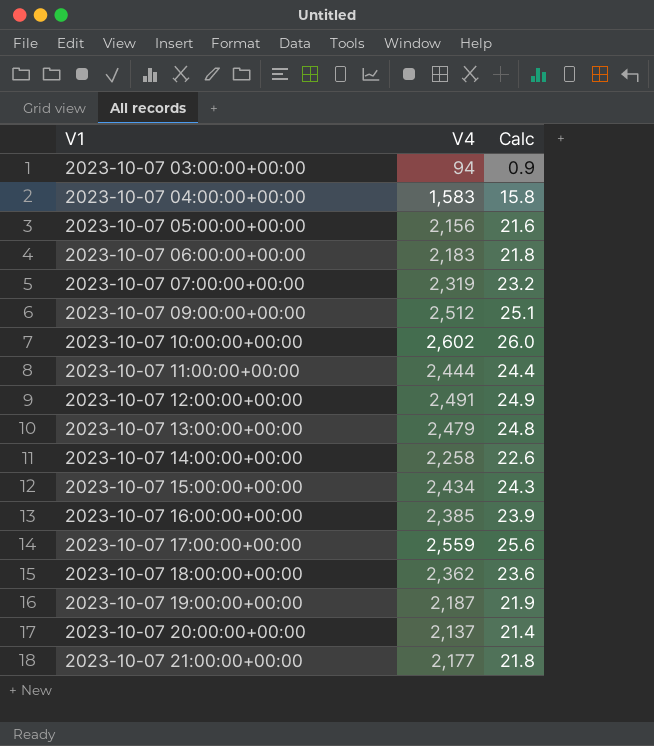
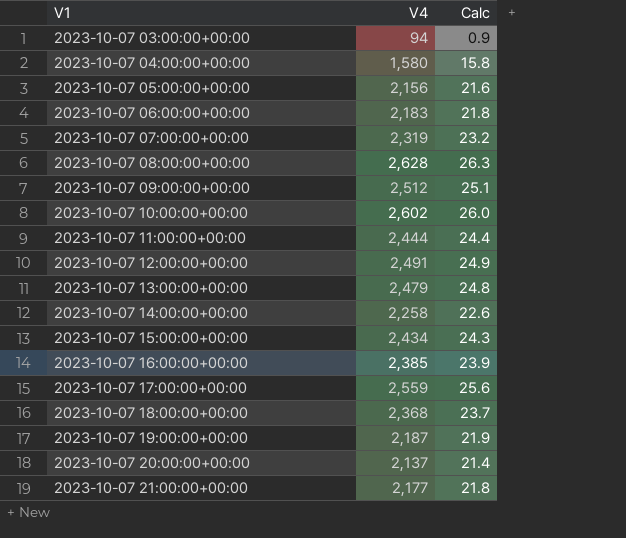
2023-10-07 04:00:00+00:00 | V4: 1,583 -> 1,580
row 2023-10-07 08:00:00+00:00: none -> 2,628 | 26.3
2023-10-07 18:00:00+00:00 | V4: 2,362 -> 2,368
2023-10-07 18:00:00+00:00 | Calc: 23.6 -> 23.7

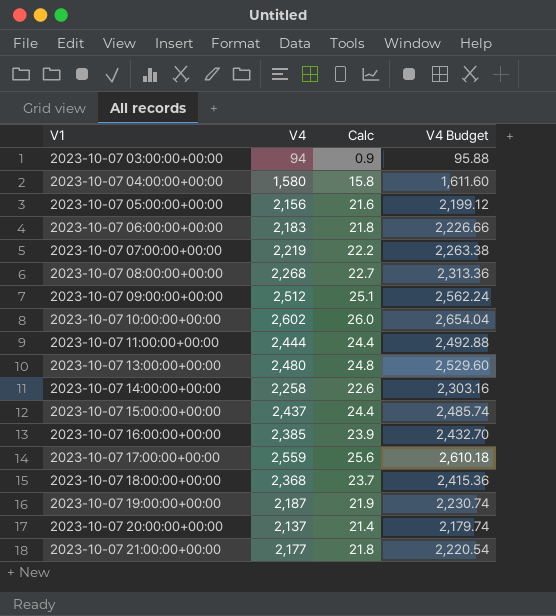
column V4 Budget | formula: none -> [V4] * 1.02
row 2023-10-07 12:00:00+00:00: 2,491 | 24.9 -> none
2023-10-07 07:00:00+00:00 | V4: 2,319 -> 2,219
2023-10-07 07:00:00+00:00 | Calc: 23.2 -> 22.2
2023-10-07 08:00:00+00:00 | V4: 2,628 -> 2,268
2023-10-07 08:00:00+00:00 | Calc: 26.3 -> 22.7
2023-10-07 13:00:00+00:00 | V4: 2,479 -> 2,480
2023-10-07 15:00:00+00:00 | V4: 2,434 -> 2,437
2023-10-07 15:00:00+00:00 | Calc: 24.3 -> 24.4

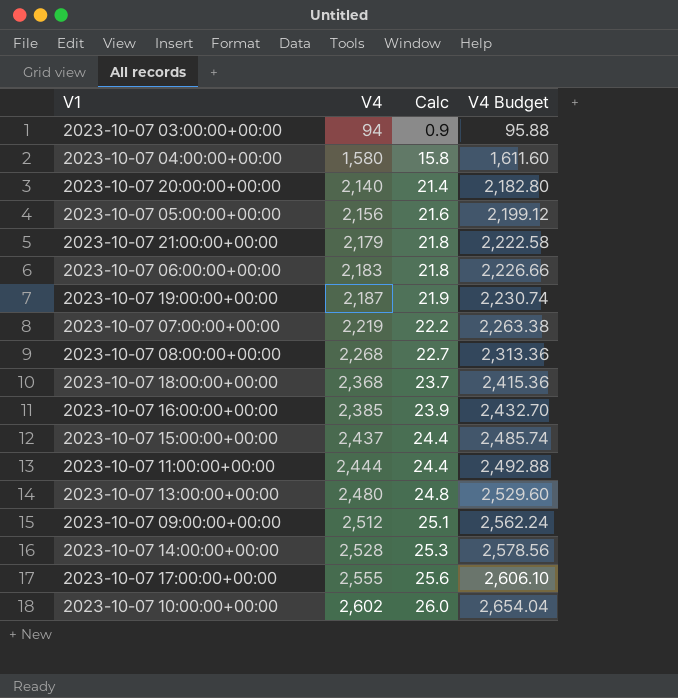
row order: V1 ascending -> V4 ascending
2023-10-07 20:00:00+00:00 | V4: 2,137 -> 2,140
2023-10-07 20:00:00+00:00 | V4 Budget: 2,179.74 -> 2,182.80
2023-10-07 21:00:00+00:00 | V4: 2,177 -> 2,179
2023-10-07 21:00:00+00:00 | V4 Budget: 2,220.54 -> 2,222.58
2023-10-07 14:00:00+00:00 | V4: 2,258 -> 2,528
2023-10-07 14:00:00+00:00 | Calc: 22.6 -> 25.3
2023-10-07 14:00:00+00:00 | V4 Budget: 2,303.16 -> 2,578.56
2023-10-07 17:00:00+00:00 | V4: 2,559 -> 2,555
2023-10-07 17:00:00+00:00 | V4 Budget: 2,610.18 -> 2,606.10

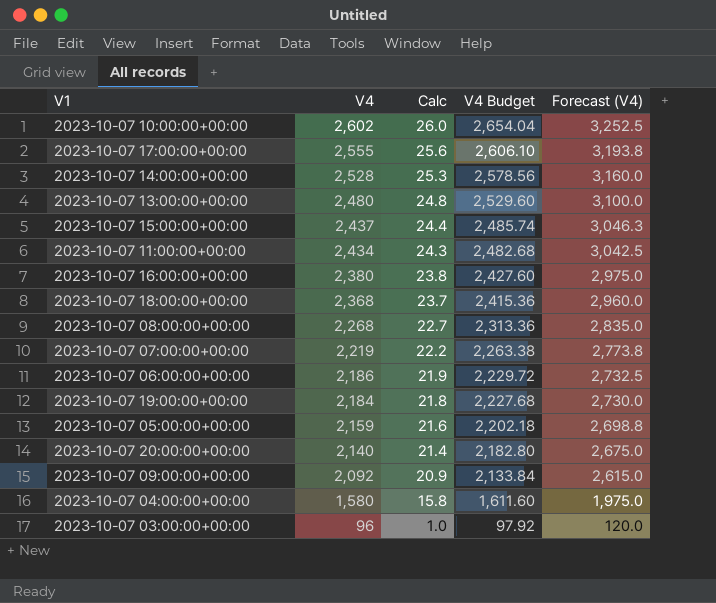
row order: V4 ascending -> V4 descending
column Forecast (V4) | formula: none -> [V4] * 1.25
row 2023-10-07 21:00:00+00:00: 2,179 | 21.8 | 2,222.58 -> none
2023-10-07 11:00:00+00:00 | V4: 2,444 -> 2,434
2023-10-07 11:00:00+00:00 | Calc: 24.4 -> 24.3
2023-10-07 11:00:00+00:00 | V4 Budget: 2,492.88 -> 2,482.68
2023-10-07 16:00:00+00:00 | V4: 2,385 -> 2,380
2023-10-07 16:00:00+00:00 | Calc: 23.9 -> 23.8
2023-10-07 16:00:00+00:00 | V4 Budget: 2,432.70 -> 2,427.60
2023-10-07 06:00:00+00:00 | V4: 2,183 -> 2,186
2023-10-07 06:00:00+00:00 | Calc: 21.8 -> 21.9
2023-10-07 06:00:00+00:00 | V4 Budget: 2,226.66 -> 2,229.72
2023-10-07 19:00:00+00:00 | V4: 2,187 -> 2,184
2023-10-07 19:00:00+00:00 | Calc: 21.9 -> 21.8
2023-10-07 19:00:00+00:00 | V4 Budget: 2,230.74 -> 2,227.68
2023-10-07 05:00:00+00:00 | V4: 2,156 -> 2,159
2023-10-07 05:00:00+00:00 | V4 Budget: 2,199.12 -> 2,202.18
2023-10-07 09:00:00+00:00 | V4: 2,512 -> 2,092
2023-10-07 09:00:00+00:00 | Calc: 25.1 -> 20.9
2023-10-07 09:00:00+00:00 | V4 Budget: 2,562.24 -> 2,133.84
2023-10-07 03:00:00+00:00 | V4: 94 -> 96
2023-10-07 03:00:00+00:00 | Calc: 0.9 -> 1.0
2023-10-07 03:00:00+00:00 | V4 Budget: 95.88 -> 97.92

